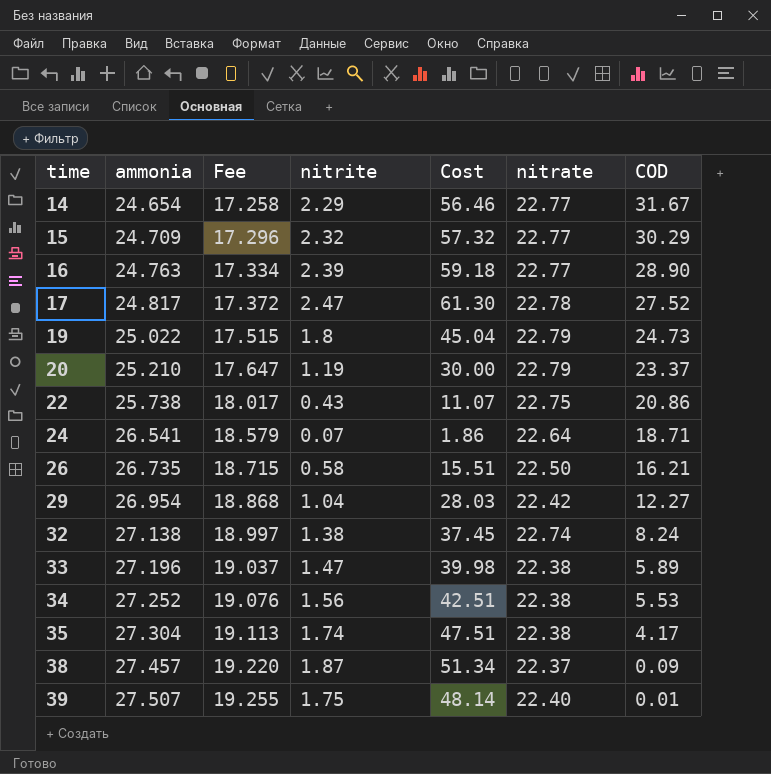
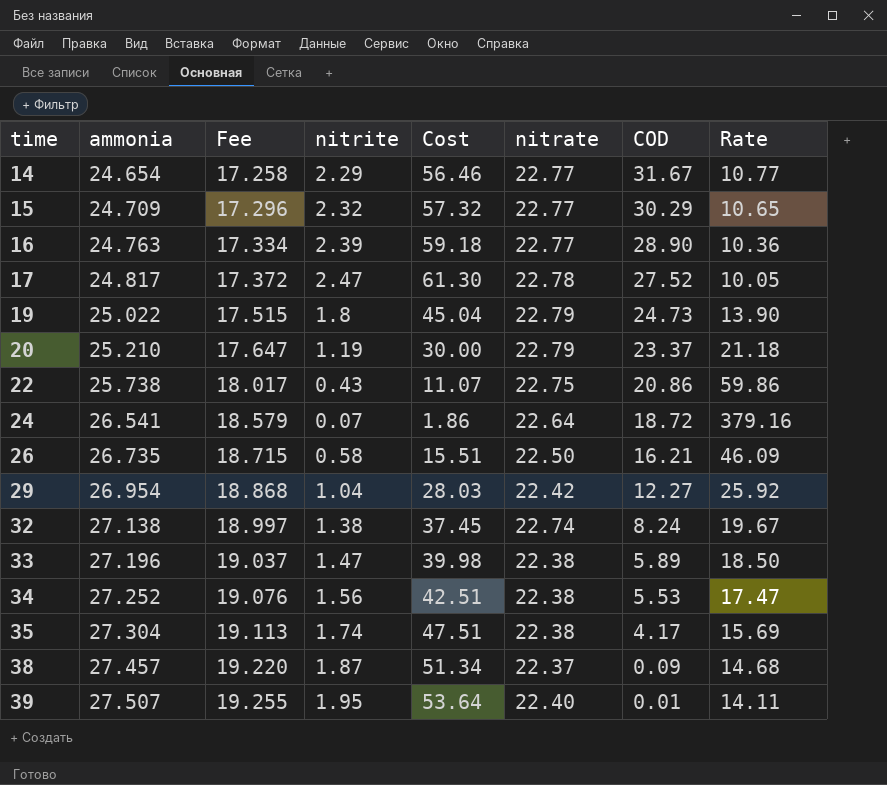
column Rate | formula: none -> [ammonia] / [nitrite]
24 | COD: 18.71 -> 18.72
39 | nitrite: 1.75 -> 1.95
39 | Cost: 48.14 -> 53.64

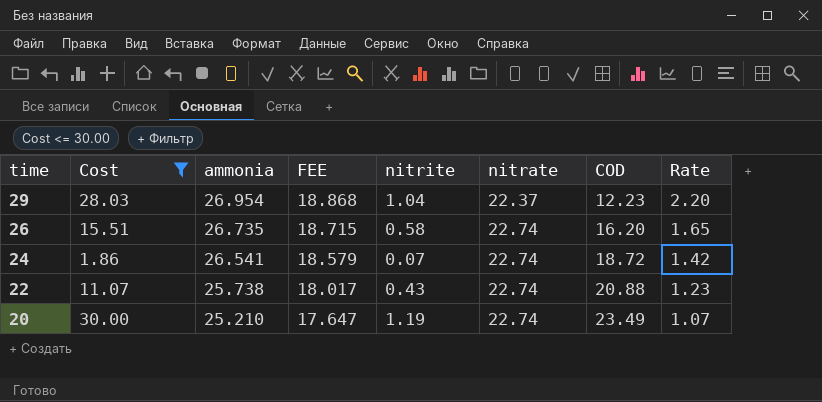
filter: none -> Cost <= 30.00
row order: time ascending -> time descending
column Cost | position: 5 -> 2
column name: Fee -> FEE
column Rate | formula: [ammonia] / [nitrite] -> [ammonia] / [COD]
29 | nitrate: 22.42 -> 22.37
29 | COD: 12.27 -> 12.23
26 | nitrate: 22.50 -> 22.74
26 | COD: 16.21 -> 16.20
24 | nitrate: 22.64 -> 22.74
22 | nitrate: 22.75 -> 22.74
22 | COD: 20.86 -> 20.88
20 | nitrate: 22.79 -> 22.74
20 | COD: 23.37 -> 23.49

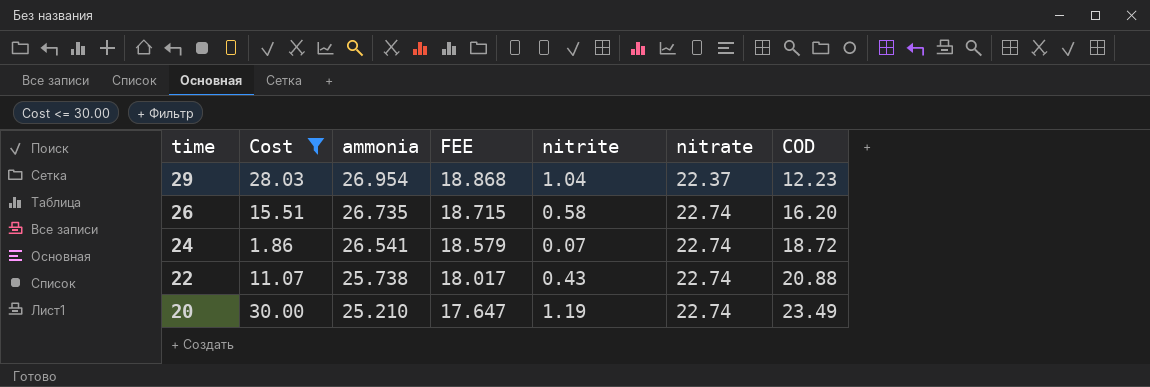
column Rate | formula: [ammonia] / [COD] -> none

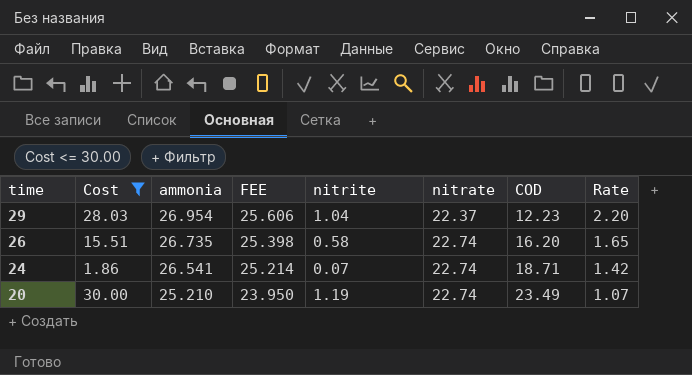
column FEE | formula: [ammonia] * 0.7 -> [ammonia] * 0.95
column Rate | formula: none -> [ammonia] / [COD]
row 22: 11.07 | 25.738 | 18.017 | 0.43 | 22.74 | 20.88 -> none
24 | COD: 18.72 -> 18.71

